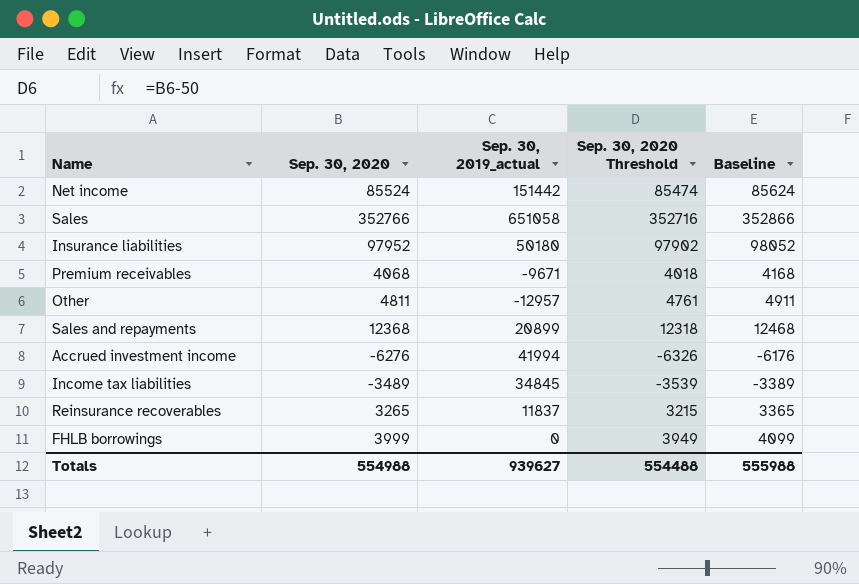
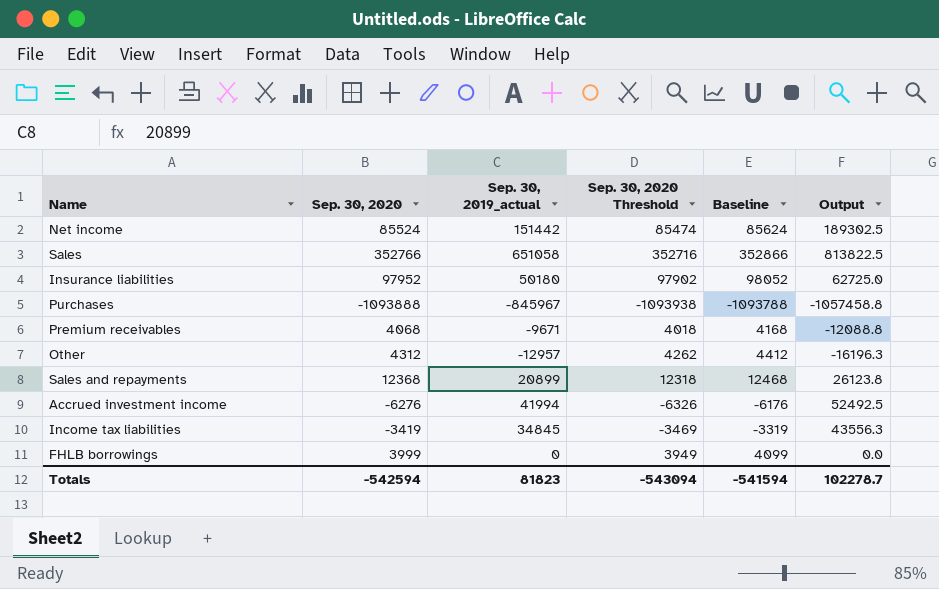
column Output | formula: none -> [Sep. 30, 2019_actual] * 1.25
row Reinsurance recoverables: 3265 | 11837 | 3215 | 3365 -> none
row Purchases: none -> -1093888 | -845967 | -1093938 | -1093788 | -1057458.8
Other | Sep. 30, 2020: 4811 -> 4312
Other | Sep. 30, 2020 Threshold: 4761 -> 4262
Other | Baseline: 4911 -> 4412
Income tax liabilities | Sep. 30, 2020: -3489 -> -3419
Income tax liabilities | Sep. 30, 2020 Threshold: -3539 -> -3469
Income tax liabilities | Baseline: -3389 -> -3319
Totals | Sep. 30, 2020: 554988 -> -542594
Totals | Sep. 30, 2019_actual: 939627 -> 81823
Totals | Sep. 30, 2020 Threshold: 554488 -> -543094
Totals | Baseline: 555988 -> -541594

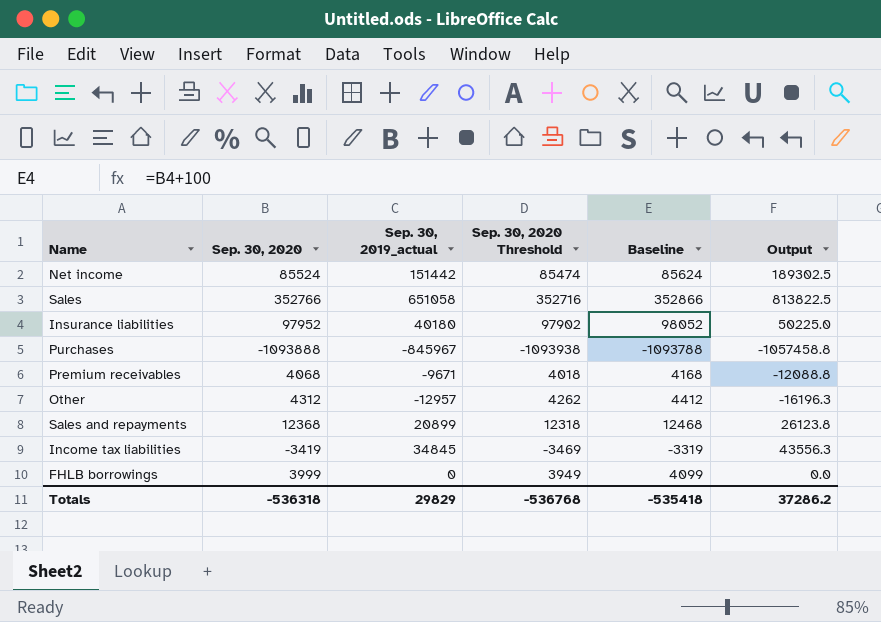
row Accrued investment income: -6276 | 41994 | -6326 | -6176 | 52492.5 -> none
Insurance liabilities | Sep. 30, 2019_actual: 50180 -> 40180
Insurance liabilities | Output: 62725.0 -> 50225.0
Totals | Sep. 30, 2020: -542594 -> -536318
Totals | Sep. 30, 2019_actual: 81823 -> 29829
Totals | Sep. 30, 2020 Threshold: -543094 -> -536768
Totals | Baseline: -541594 -> -535418
Totals | Output: 102278.7 -> 37286.2

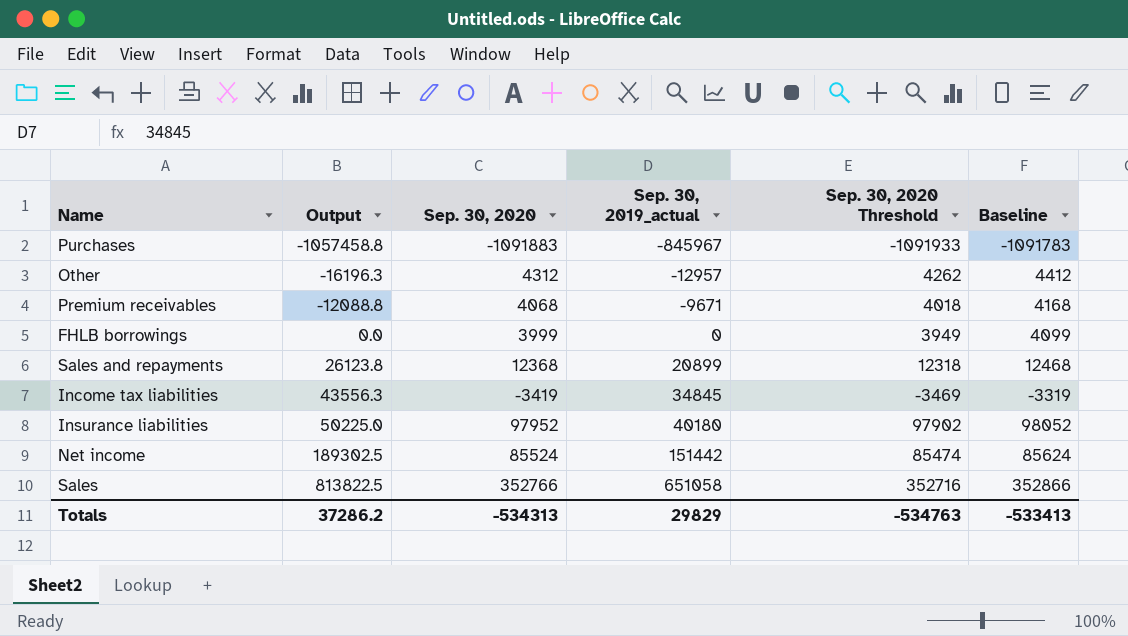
row order: none -> Output ascending
column Output | position: 6 -> 2
Purchases | Sep. 30, 2020: -1093888 -> -1091883
Purchases | Sep. 30, 2020 Threshold: -1093938 -> -1091933
Purchases | Baseline: -1093788 -> -1091783
Totals | Sep. 30, 2020: -536318 -> -534313
Totals | Sep. 30, 2020 Threshold: -536768 -> -534763
Totals | Baseline: -535418 -> -533413

